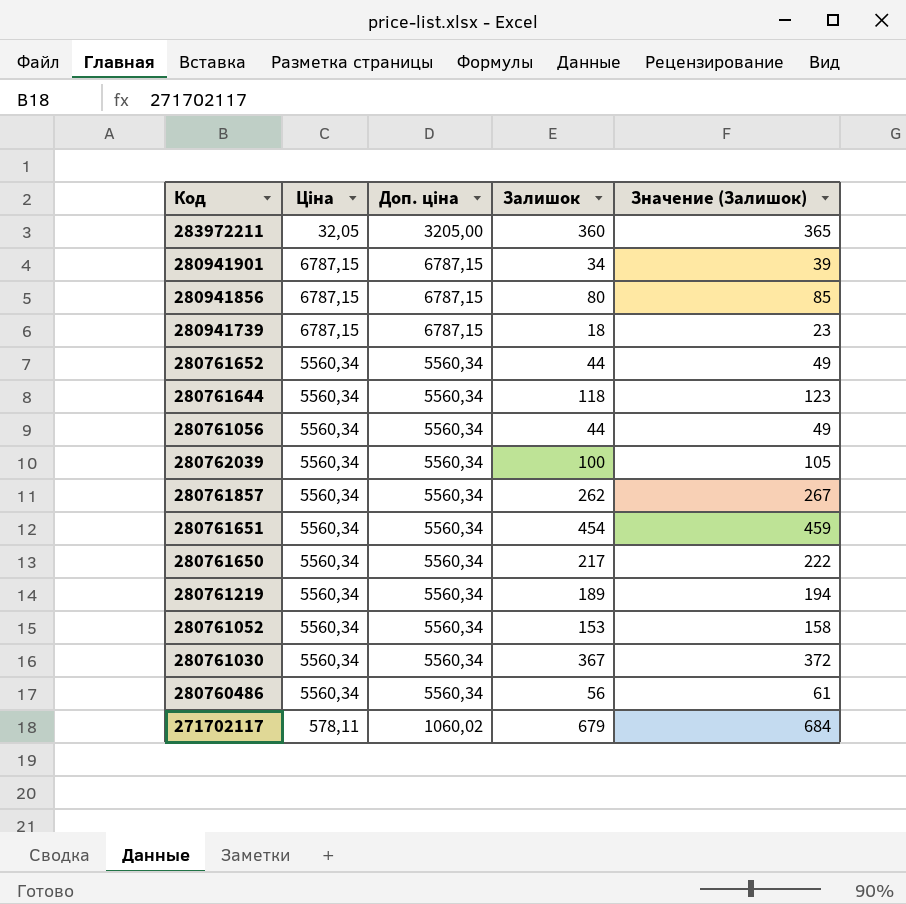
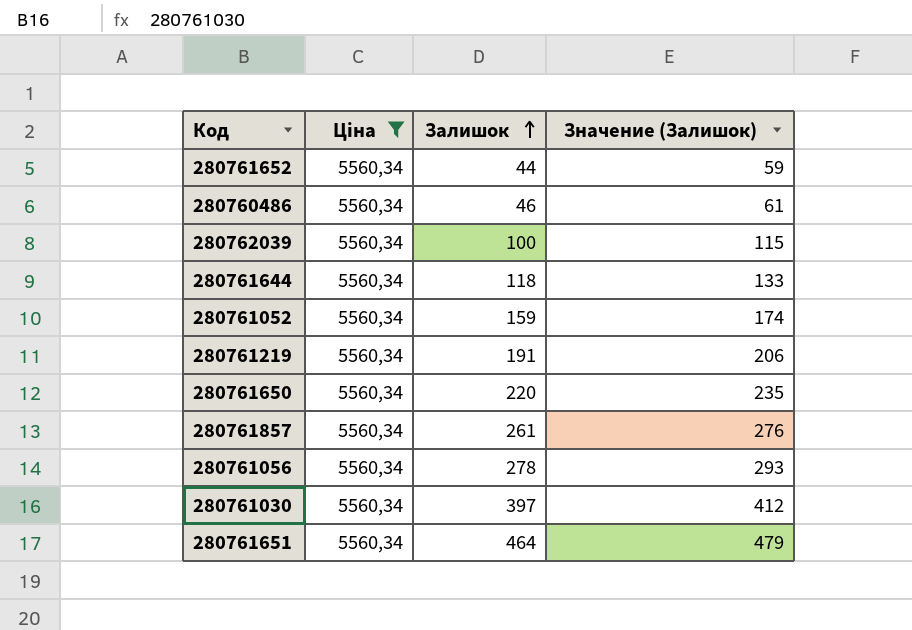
filter: none -> Ціна = 5560,34
row order: none -> Залишок ascending
column Доп. ціна | position: 3 -> none
column Значение (Залишок) | formula: [Залишок] + 5 -> [Залишок] + 15
280760486 | Залишок: 56 -> 46
280761052 | Залишок: 153 -> 159
280761219 | Залишок: 189 -> 191
280761650 | Залишок: 217 -> 220
280761857 | Залишок: 262 -> 261
280761056 | Залишок: 44 -> 278
280761030 | Залишок: 367 -> 397
280761651 | Залишок: 454 -> 464

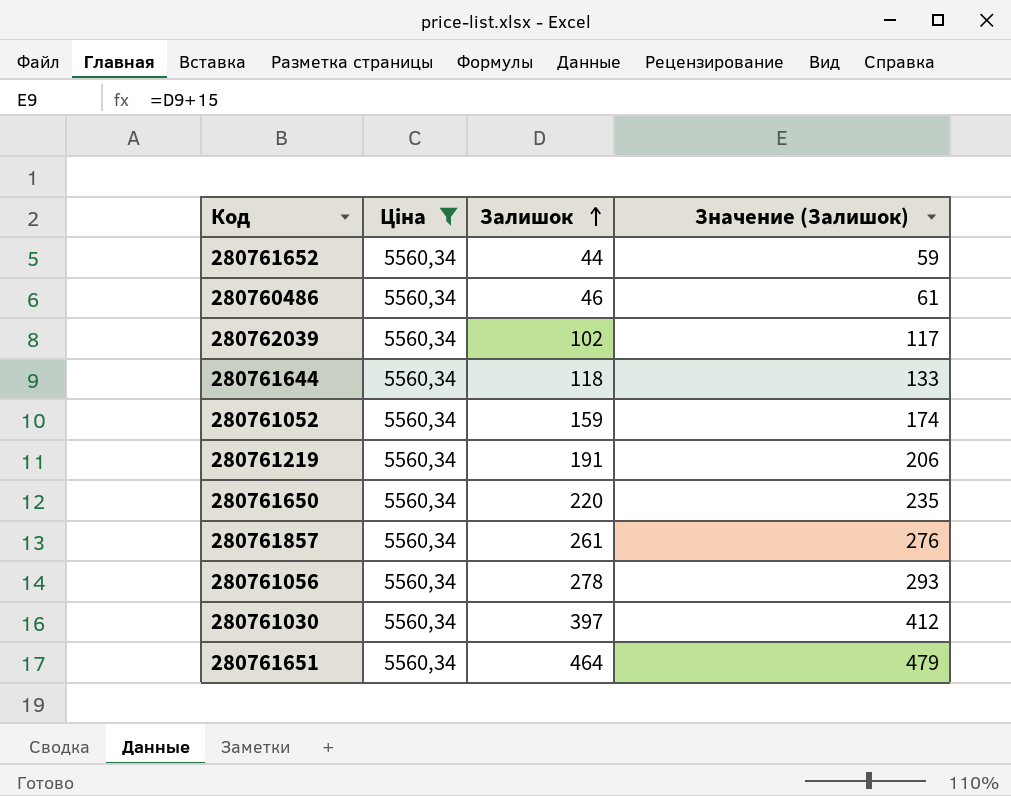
280762039 | Залишок: 100 -> 102
280762039 | Значение (Залишок): 115 -> 117

